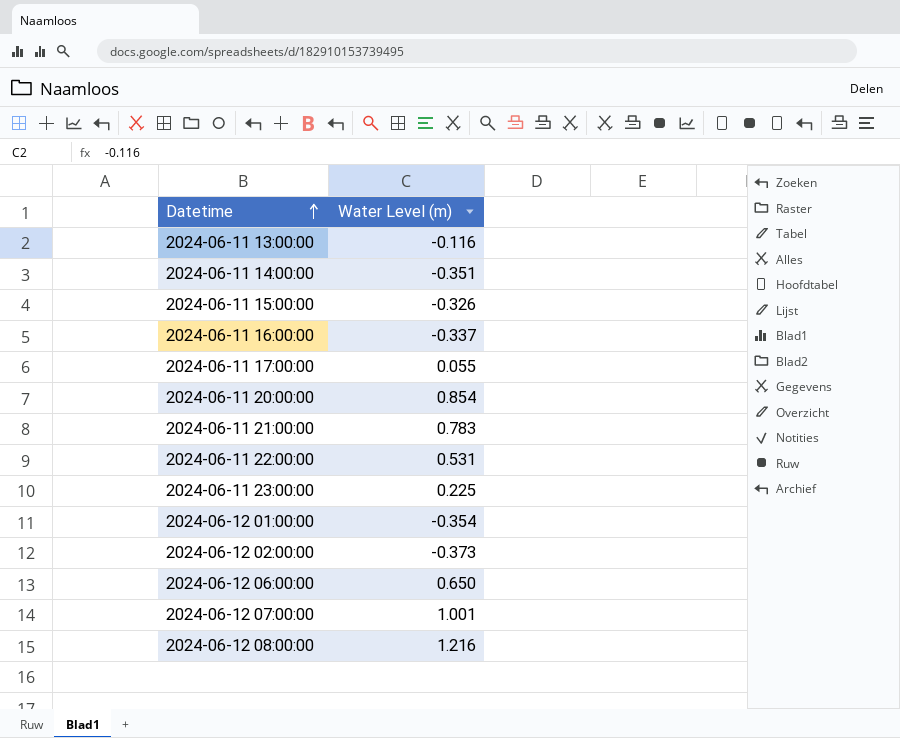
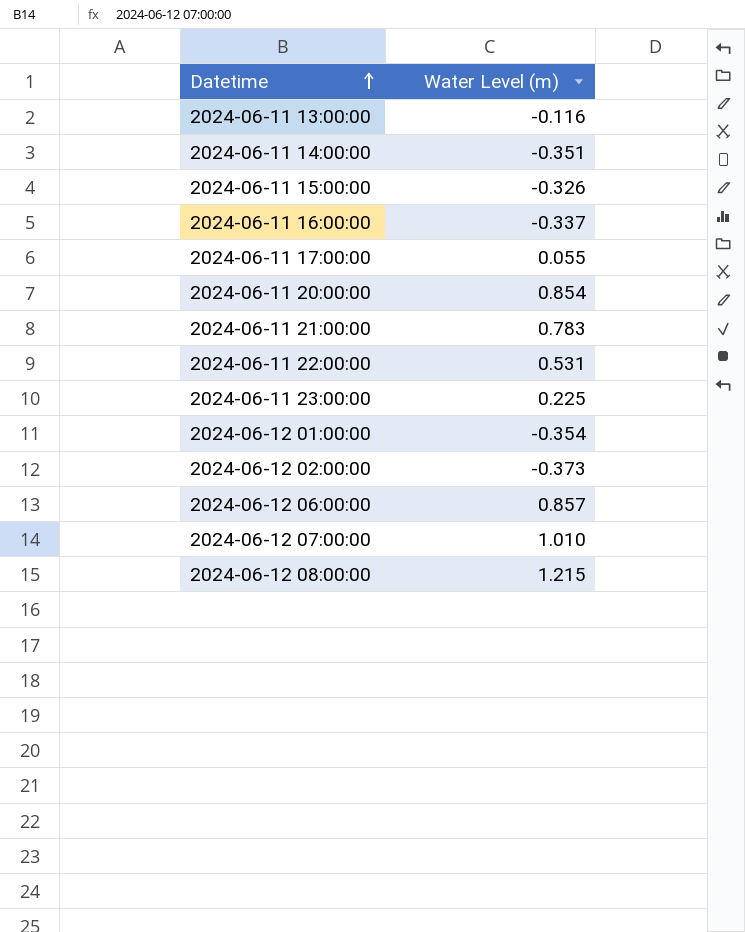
2024-06-12 06:00:00 | Water Level (m): 0.650 -> 0.857
2024-06-12 07:00:00 | Water Level (m): 1.001 -> 1.010
2024-06-12 08:00:00 | Water Level (m): 1.216 -> 1.215

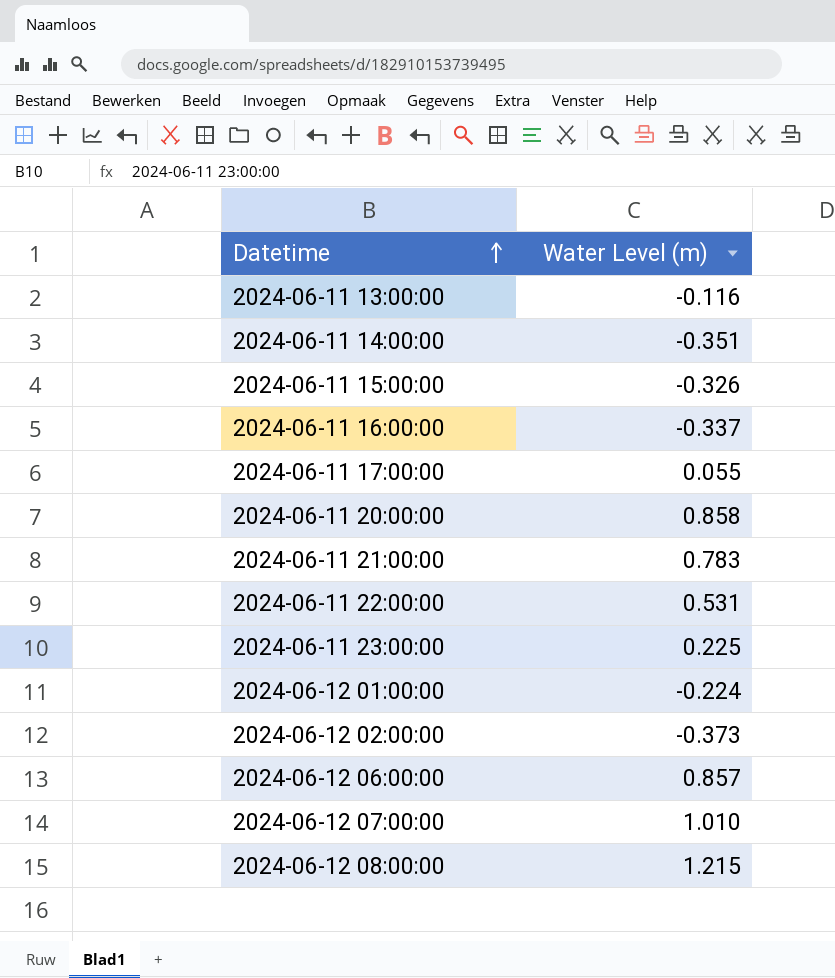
2024-06-11 20:00:00 | Water Level (m): 0.854 -> 0.858
2024-06-12 01:00:00 | Water Level (m): -0.354 -> -0.224

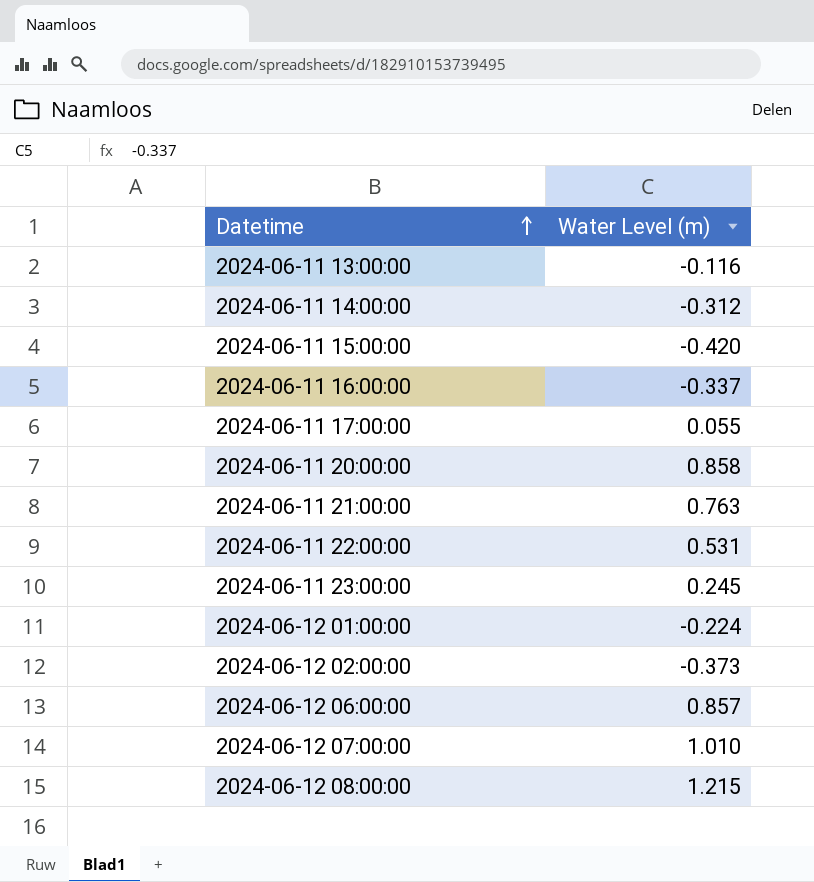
2024-06-11 14:00:00 | Water Level (m): -0.351 -> -0.312
2024-06-11 15:00:00 | Water Level (m): -0.326 -> -0.420
2024-06-11 21:00:00 | Water Level (m): 0.783 -> 0.763
2024-06-11 23:00:00 | Water Level (m): 0.225 -> 0.245

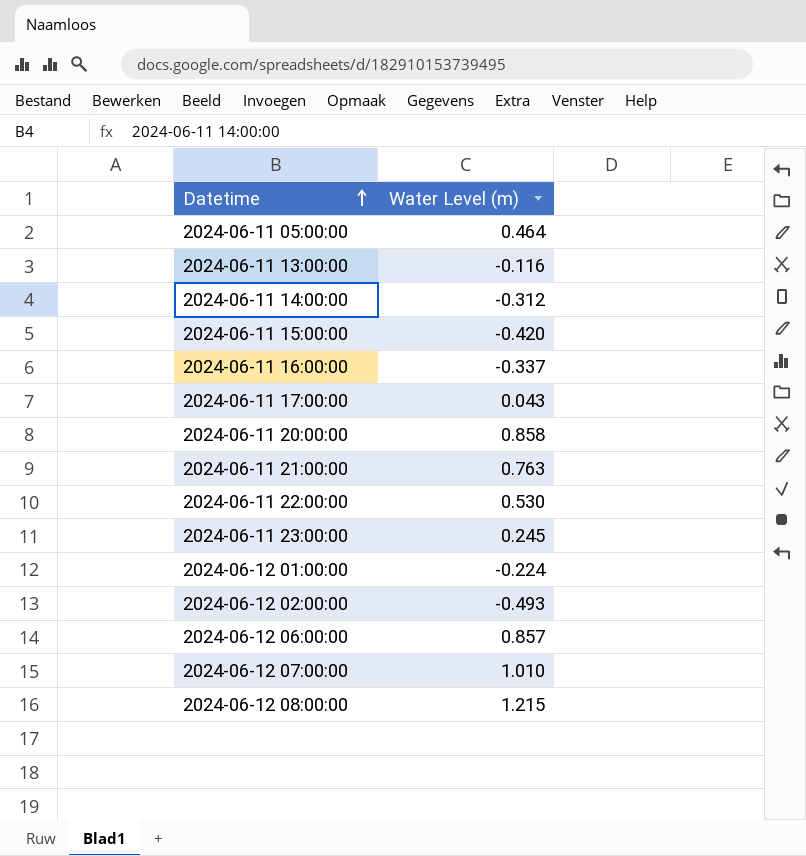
row 2024-06-11 05:00:00: none -> 0.464
2024-06-11 17:00:00 | Water Level (m): 0.055 -> 0.043
2024-06-11 22:00:00 | Water Level (m): 0.531 -> 0.530
2024-06-12 02:00:00 | Water Level (m): -0.373 -> -0.493

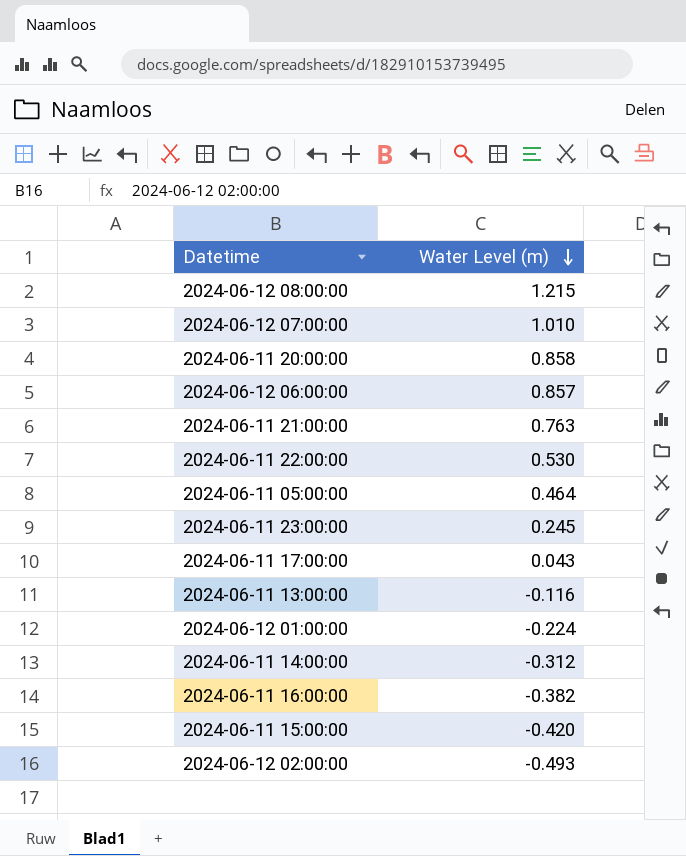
row order: Datetime ascending -> Water Level (m) descending
2024-06-11 16:00:00 | Water Level (m): -0.337 -> -0.382

